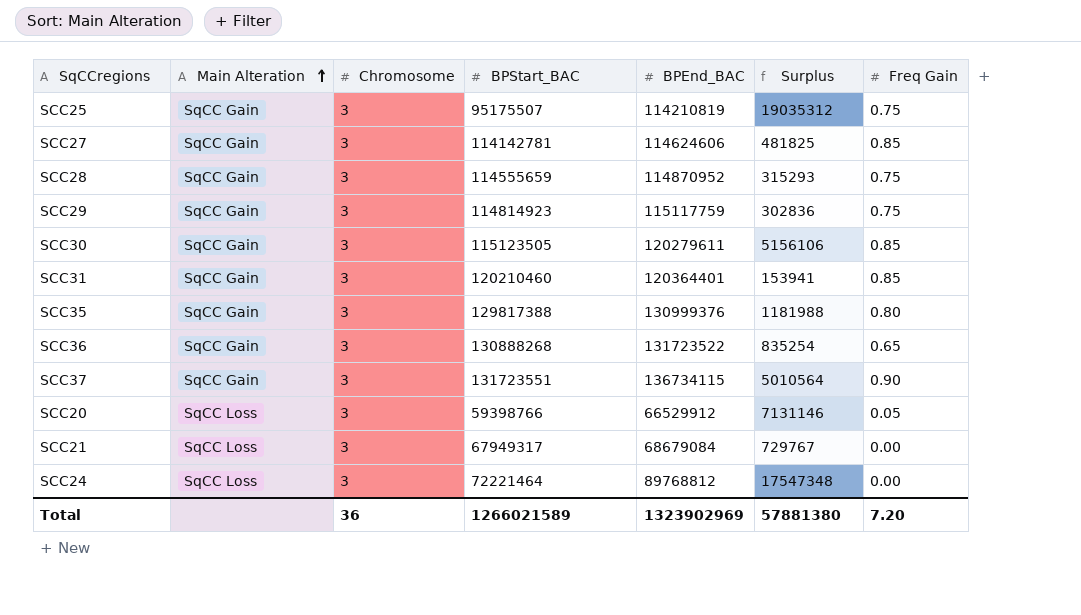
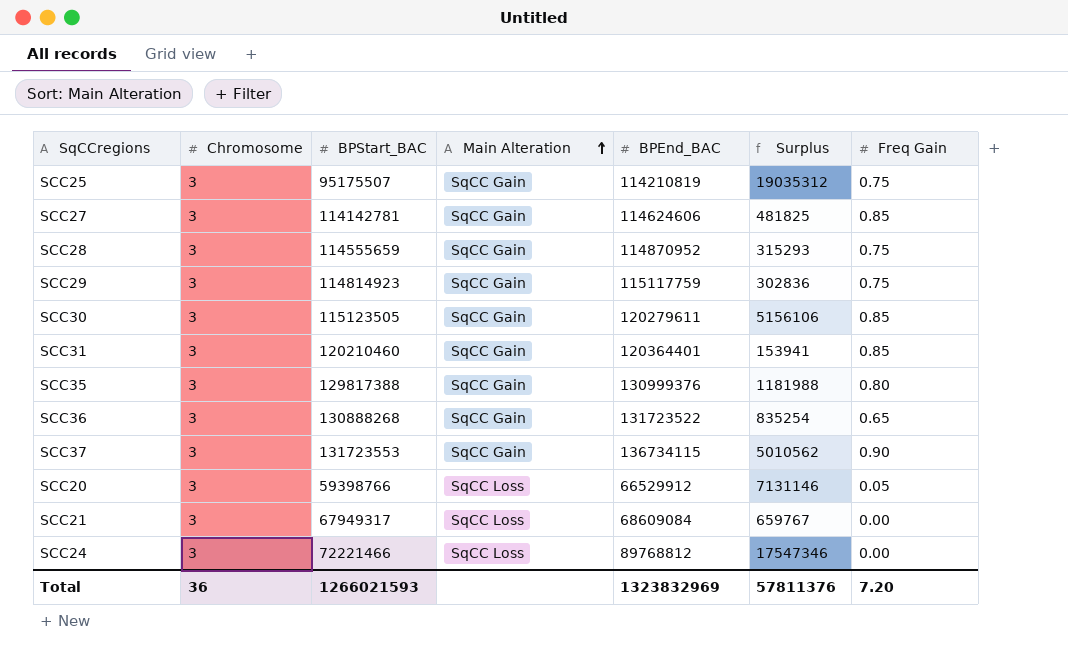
column Main Alteration | position: 2 -> 4
SCC37 | BPStart_BAC: 131723551 -> 131723553
SCC37 | Surplus: 5010564 -> 5010562
SCC21 | BPEnd_BAC: 68679084 -> 68609084
SCC21 | Surplus: 729767 -> 659767
SCC24 | BPStart_BAC: 72221464 -> 72221466
SCC24 | Surplus: 17547348 -> 17547346
Total | BPStart_BAC: 1266021589 -> 1266021593
Total | BPEnd_BAC: 1323902969 -> 1323832969
Total | Surplus: 57881380 -> 57811376

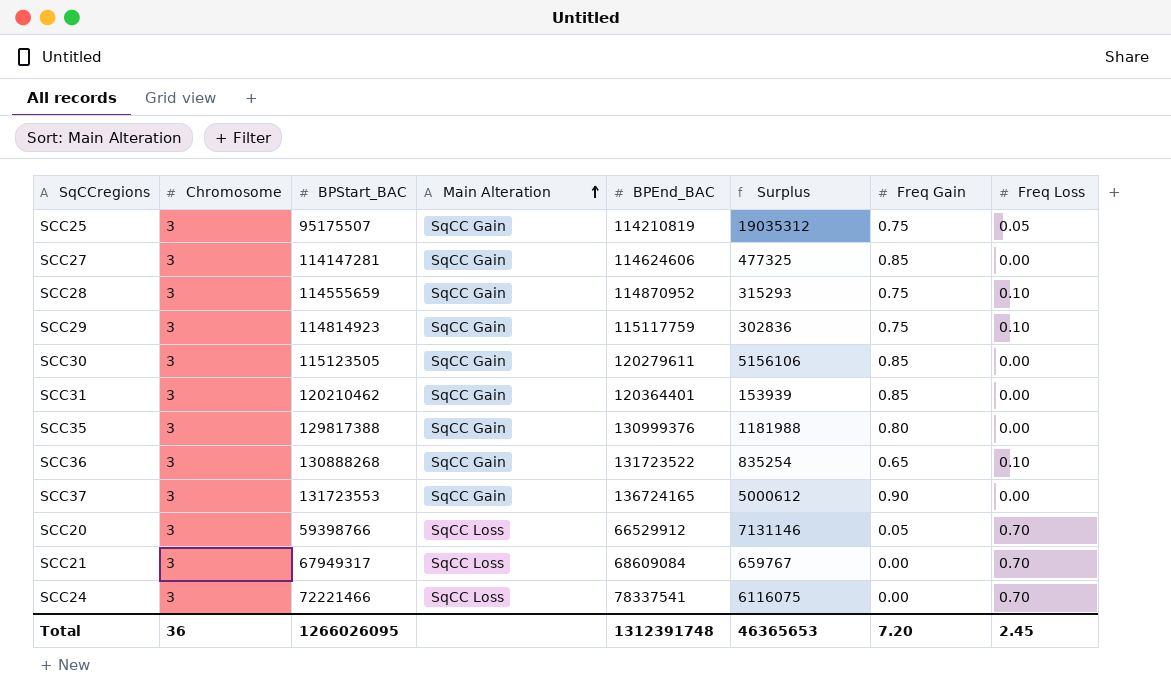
column Freq Loss | position: none -> 8
SCC27 | BPStart_BAC: 114142781 -> 114147281
SCC27 | Surplus: 481825 -> 477325
SCC31 | BPStart_BAC: 120210460 -> 120210462
SCC31 | Surplus: 153941 -> 153939
SCC37 | BPEnd_BAC: 136734115 -> 136724165
SCC37 | Surplus: 5010562 -> 5000612
SCC24 | BPEnd_BAC: 89768812 -> 78337541
SCC24 | Surplus: 17547346 -> 6116075
Total | BPStart_BAC: 1266021593 -> 1266026095
Total | BPEnd_BAC: 1323832969 -> 1312391748
Total | Surplus: 57811376 -> 46365653

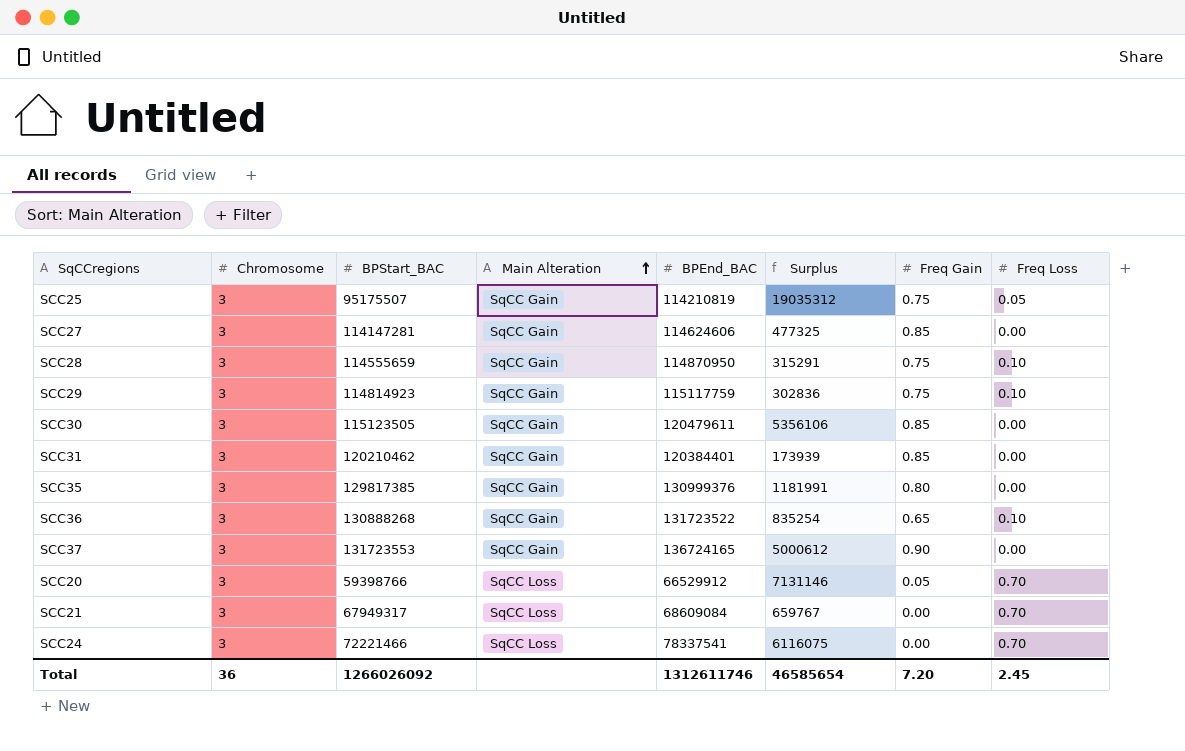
SCC28 | BPEnd_BAC: 114870952 -> 114870950
SCC28 | Surplus: 315293 -> 315291
SCC30 | BPEnd_BAC: 120279611 -> 120479611
SCC30 | Surplus: 5156106 -> 5356106
SCC31 | BPEnd_BAC: 120364401 -> 120384401
SCC31 | Surplus: 153939 -> 173939
SCC35 | BPStart_BAC: 129817388 -> 129817385
SCC35 | Surplus: 1181988 -> 1181991
Total | BPStart_BAC: 1266026095 -> 1266026092
Total | BPEnd_BAC: 1312391748 -> 1312611746
Total | Surplus: 46365653 -> 46585654

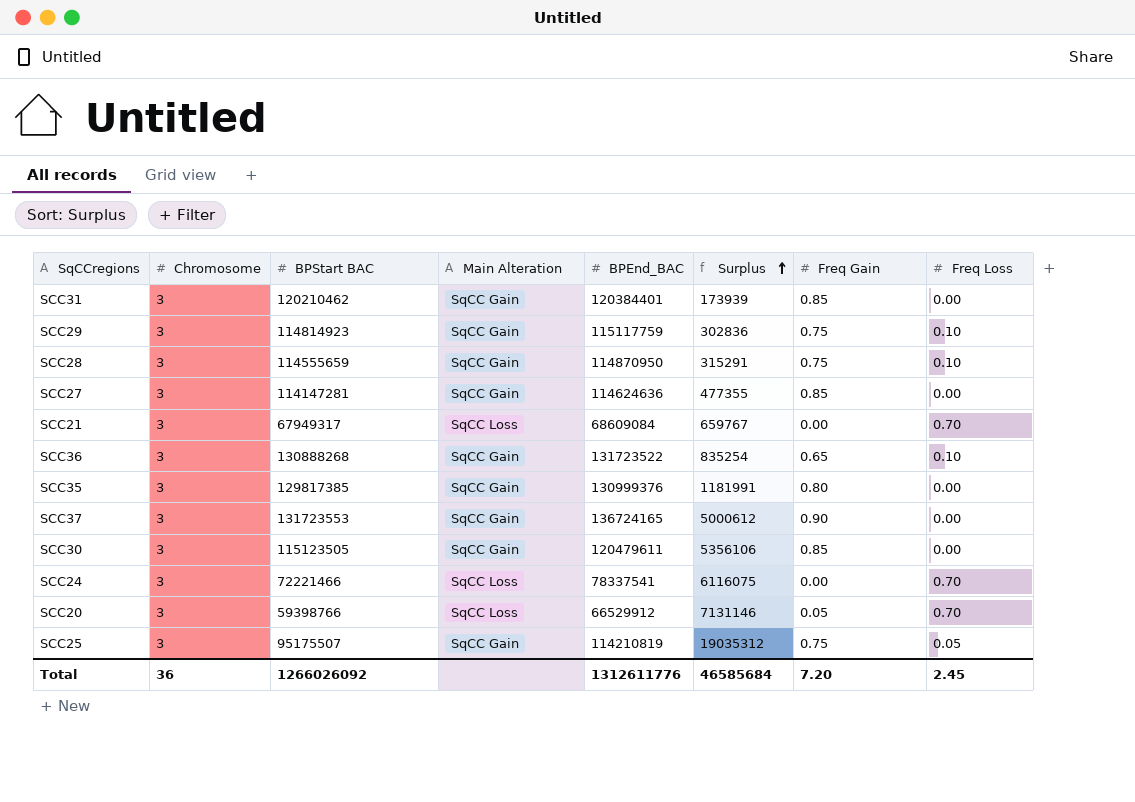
row order: Main Alteration ascending -> Surplus ascending
column name: BPStart_BAC -> BPStart BAC
SCC27 | BPEnd_BAC: 114624606 -> 114624636
SCC27 | Surplus: 477325 -> 477355
Total | BPEnd_BAC: 1312611746 -> 1312611776
Total | Surplus: 46585654 -> 46585684

